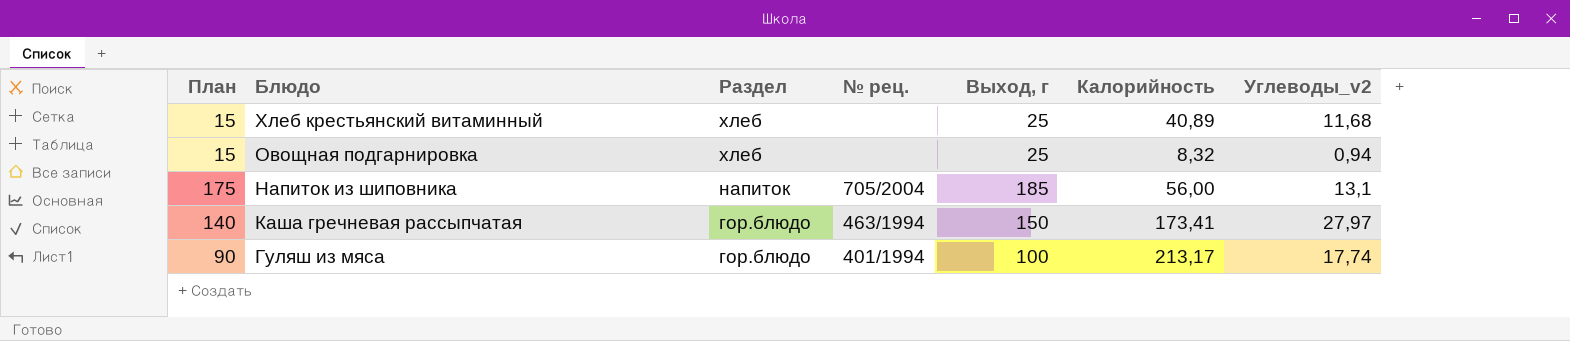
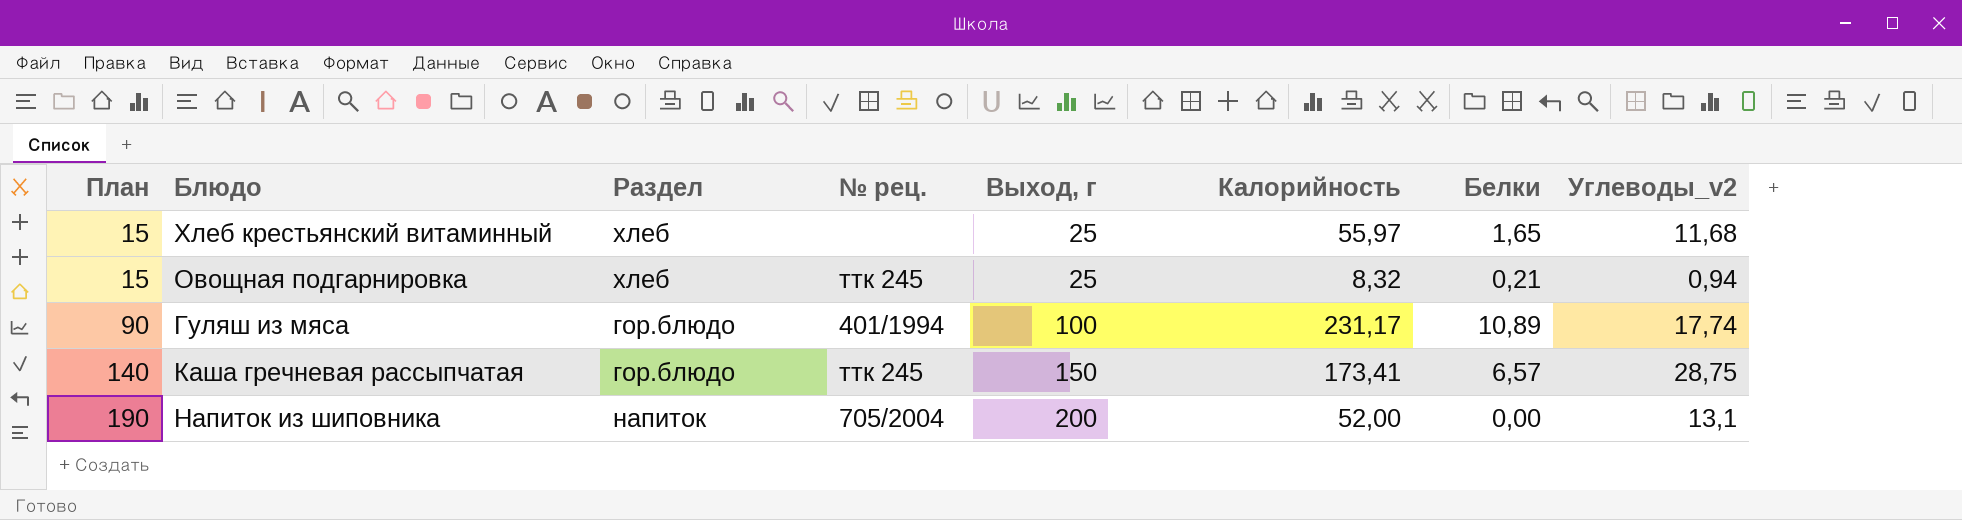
row order: Блюдо descending -> План ascending
column Белки | position: none -> 7
Хлеб крестьянский витаминный | Калорийность: 40,89 -> 55,97
Овощная подгарнировка | № рец.: none -> ттк 245
Гуляш из мяса | Калорийность: 213,17 -> 231,17
Каша гречневая рассыпчатая | № рец.: 463/1994 -> ттк 245
Каша гречневая рассыпчатая | Углеводы_v2: 27,97 -> 28,75
Напиток из шиповника | План: 175 -> 190
Напиток из шиповника | Выход, г: 185 -> 200
Напиток из шиповника | Калорийность: 56,00 -> 52,00

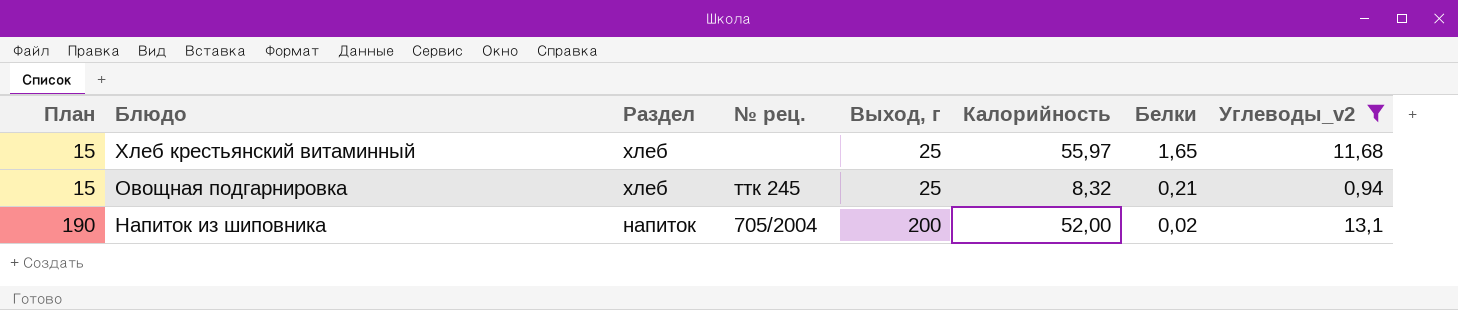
filter: none -> Углеводы_v2 <= 13,1
Напиток из шиповника | Белки: 0,00 -> 0,02

